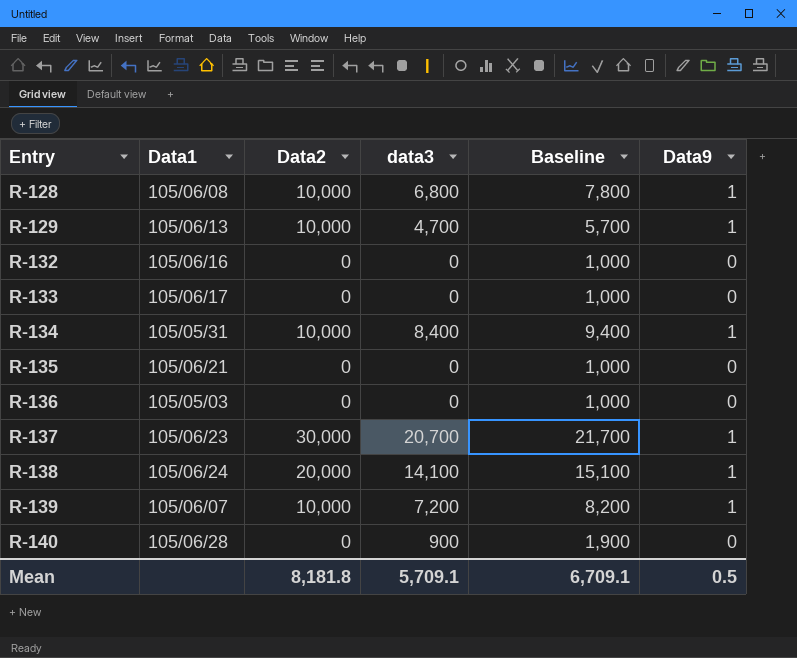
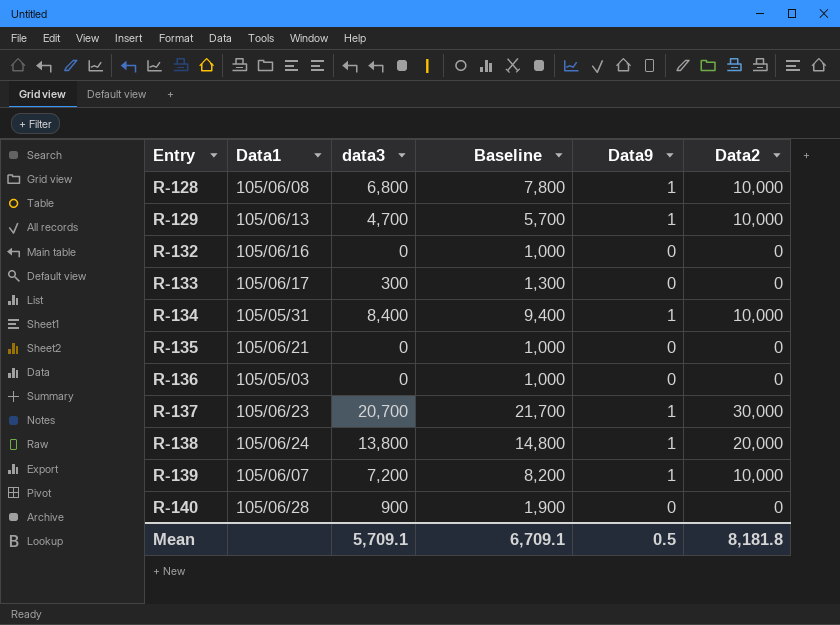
column Data2 | position: 3 -> 6
R-133 | data3: 0 -> 300
R-133 | Baseline: 1,000 -> 1,300
R-138 | data3: 14,100 -> 13,800
R-138 | Baseline: 15,100 -> 14,800

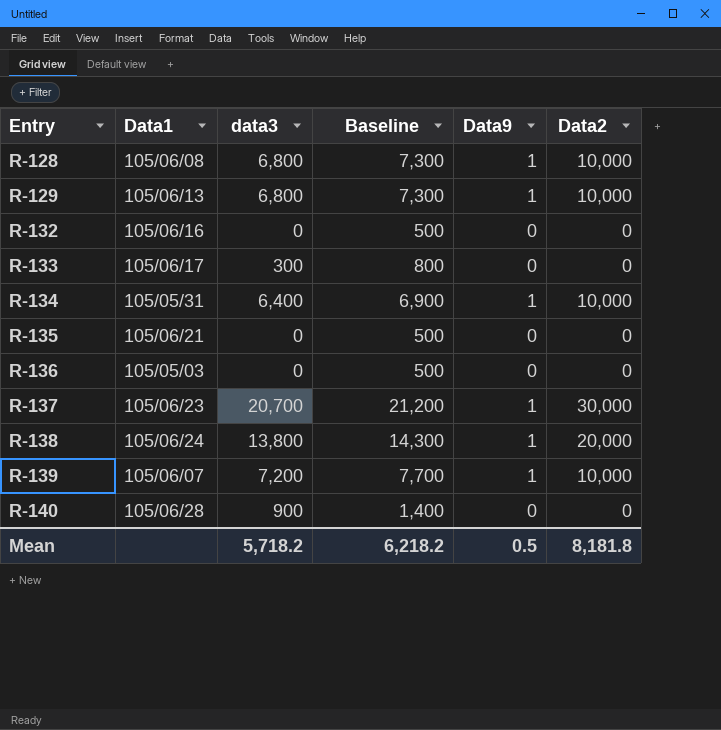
column Baseline | formula: [data3] + 1000 -> [data3] + 500
R-129 | data3: 4,700 -> 6,800
R-134 | data3: 8,400 -> 6,400
Mean | data3: 5,709.1 -> 5,718.2
Mean | Baseline: 6,709.1 -> 6,218.2

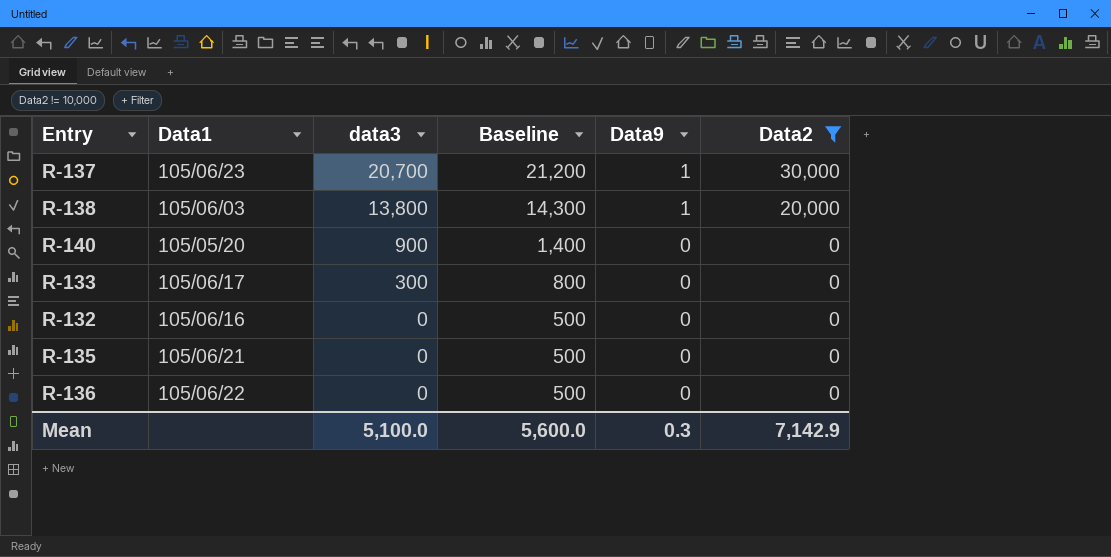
filter: none -> Data2 != 10,000
row order: Entry ascending -> data3 descending
R-138 | Data1: 105/06/24 -> 105/06/03
R-140 | Data1: 105/06/28 -> 105/05/20
R-136 | Data1: 105/05/03 -> 105/06/22
Mean | data3: 5,718.2 -> 5,100.0
Mean | Baseline: 6,218.2 -> 5,600.0
Mean | Data9: 0.5 -> 0.3
Mean | Data2: 8,181.8 -> 7,142.9

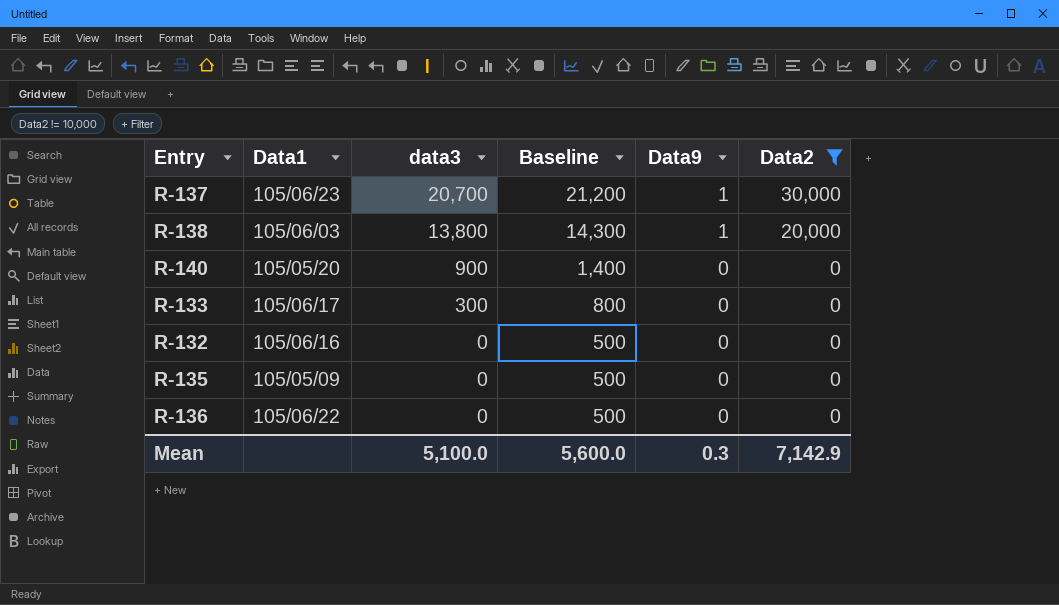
R-135 | Data1: 105/06/21 -> 105/05/09

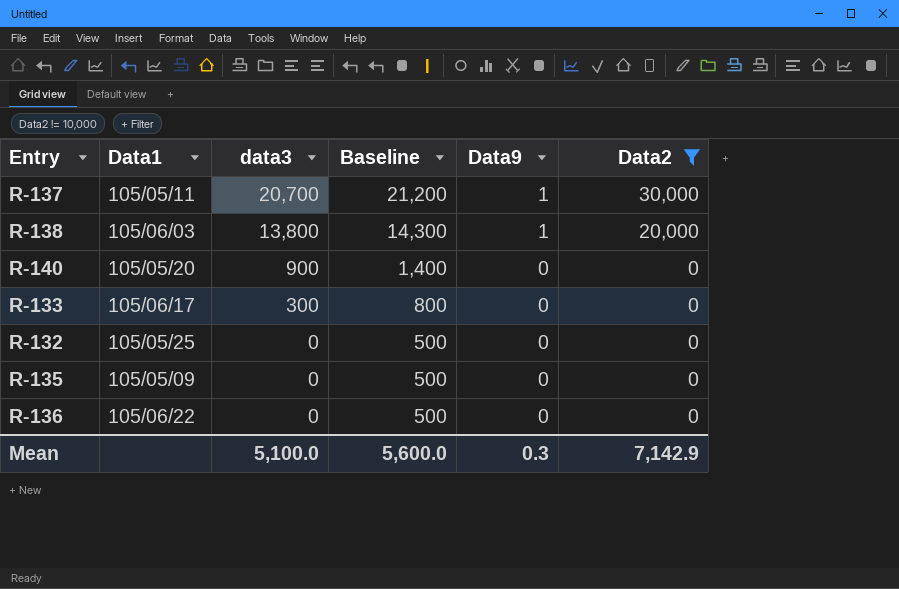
R-137 | Data1: 105/06/23 -> 105/05/11
R-132 | Data1: 105/06/16 -> 105/05/25

